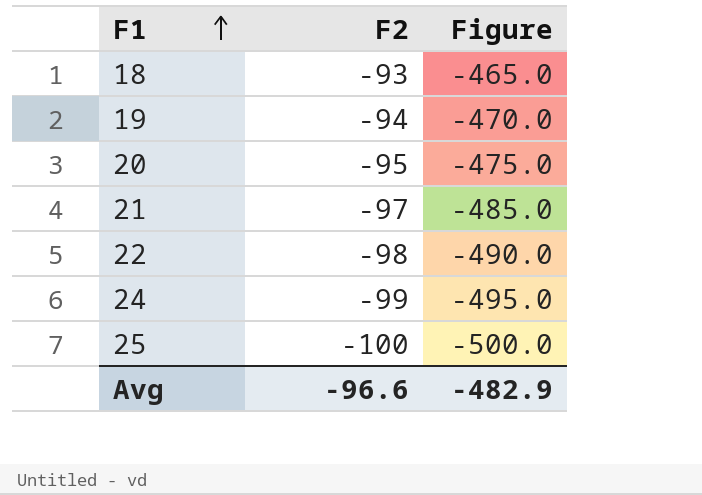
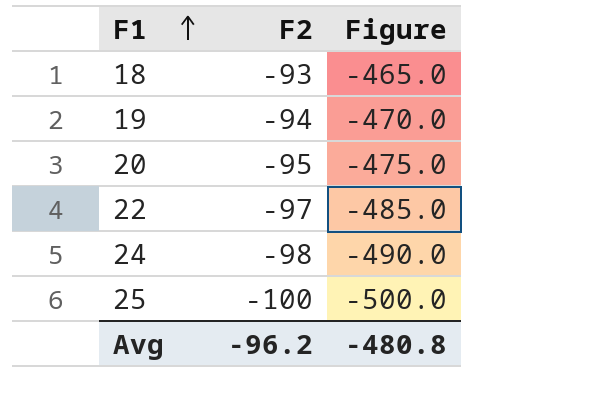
row 21: -97 | -485.0 -> none
22 | F2: -98 -> -97
22 | Figure: -490.0 -> -485.0
24 | F2: -99 -> -98
24 | Figure: -495.0 -> -490.0
Avg | F2: -96.6 -> -96.2
Avg | Figure: -482.9 -> -480.8

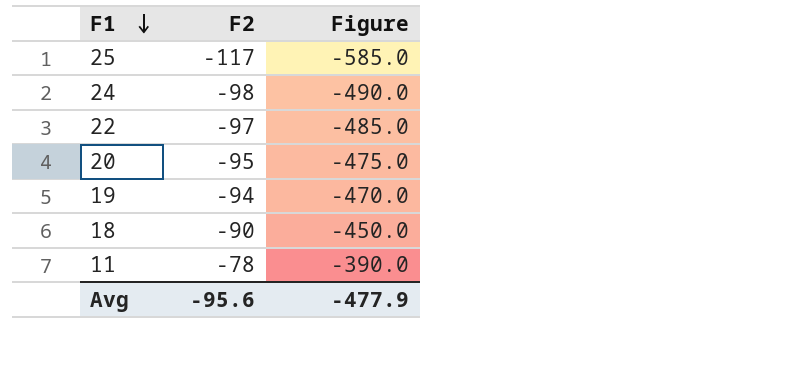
row order: F1 ascending -> F1 descending
25 | F2: -100 -> -117
25 | Figure: -500.0 -> -585.0
18 | F2: -93 -> -90
18 | Figure: -465.0 -> -450.0
row 11: none -> -78 | -390.0
Avg | F2: -96.2 -> -95.6
Avg | Figure: -480.8 -> -477.9

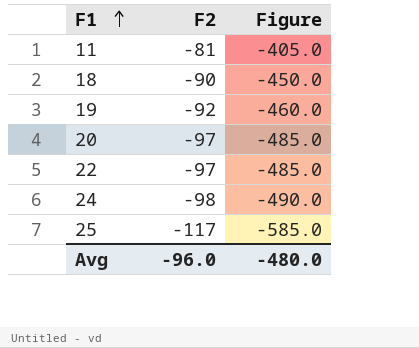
row order: F1 descending -> F1 ascending
11 | F2: -78 -> -81
11 | Figure: -390.0 -> -405.0
19 | F2: -94 -> -92
19 | Figure: -470.0 -> -460.0
20 | F2: -95 -> -97
20 | Figure: -475.0 -> -485.0
Avg | F2: -95.6 -> -96.0
Avg | Figure: -477.9 -> -480.0

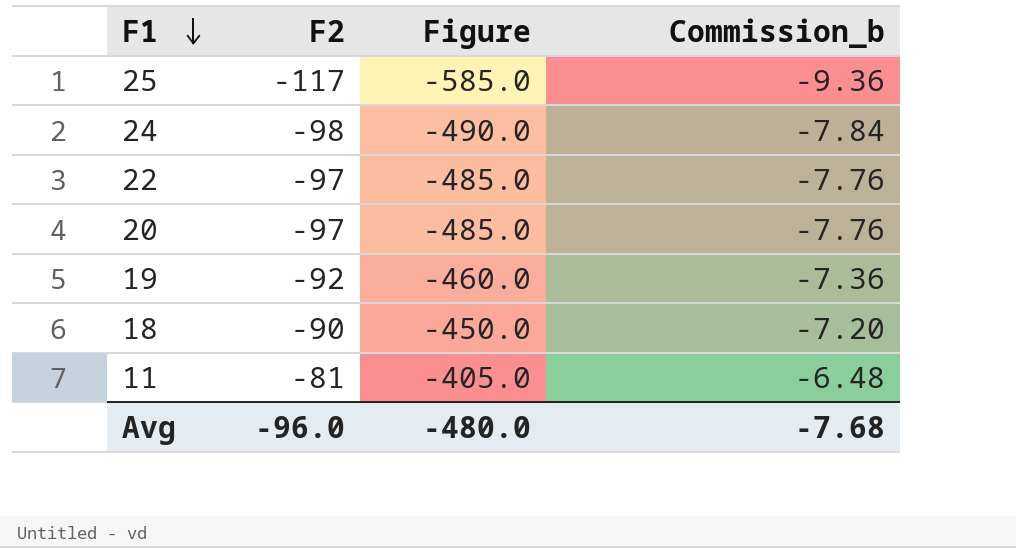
row order: F1 ascending -> F1 descending
column Commission_b | formula: none -> [F2] * 0.08

